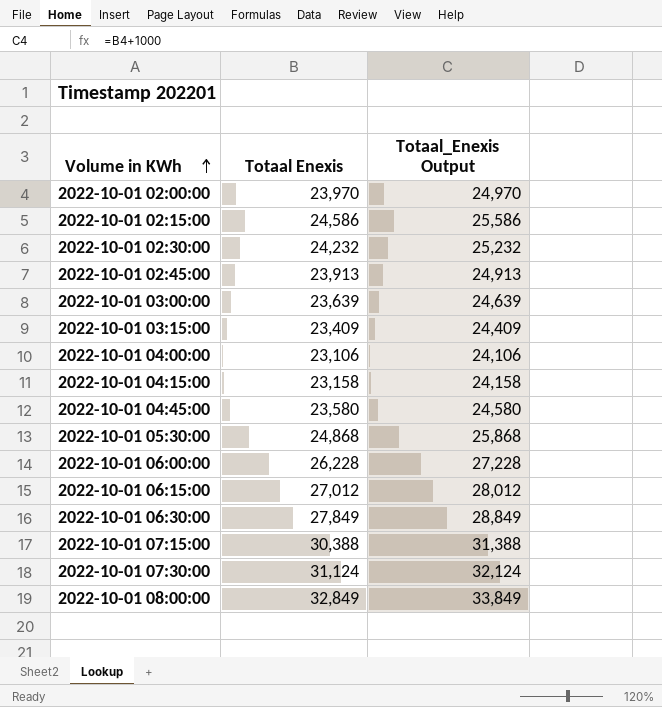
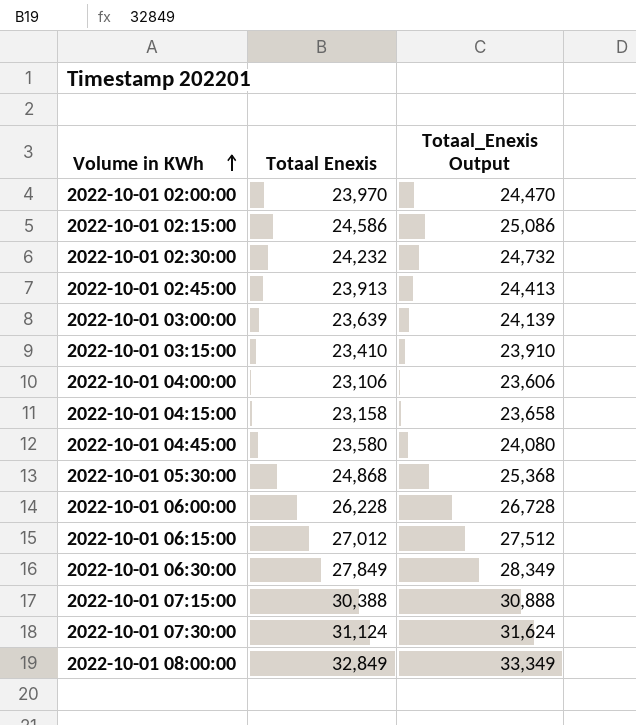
column Totaal_Enexis Output | formula: [Totaal Enexis] + 1000 -> [Totaal Enexis] + 500
2022-10-01 03:15:00 | Totaal Enexis: 23,409 -> 23,410

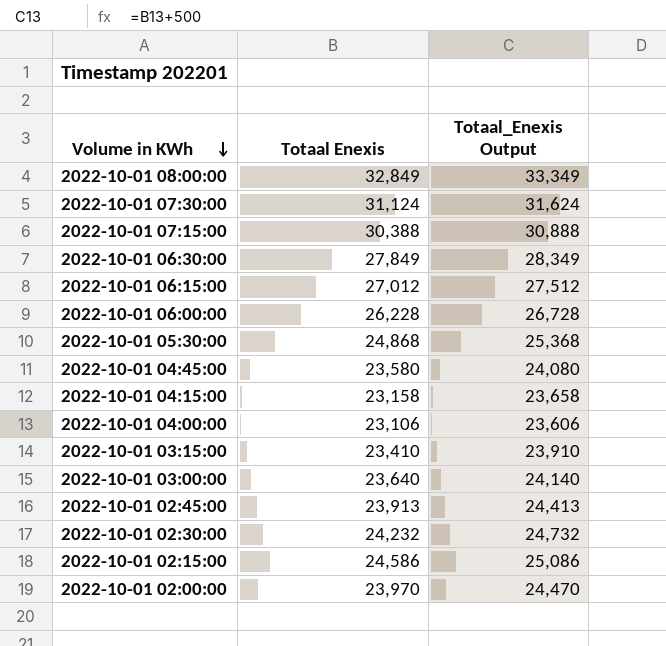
row order: Volume in KWh ascending -> Volume in KWh descending
2022-10-01 03:00:00 | Totaal Enexis: 23,639 -> 23,640
2022-10-01 03:00:00 | Totaal_Enexis Output: 24,139 -> 24,140

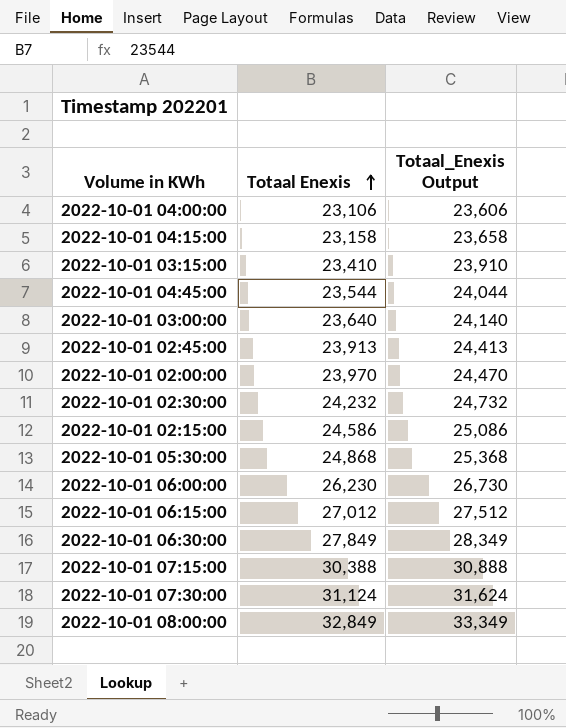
row order: Volume in KWh descending -> Totaal Enexis ascending
2022-10-01 04:45:00 | Totaal Enexis: 23,580 -> 23,544
2022-10-01 04:45:00 | Totaal_Enexis Output: 24,080 -> 24,044
2022-10-01 06:00:00 | Totaal Enexis: 26,228 -> 26,230
2022-10-01 06:00:00 | Totaal_Enexis Output: 26,728 -> 26,730

